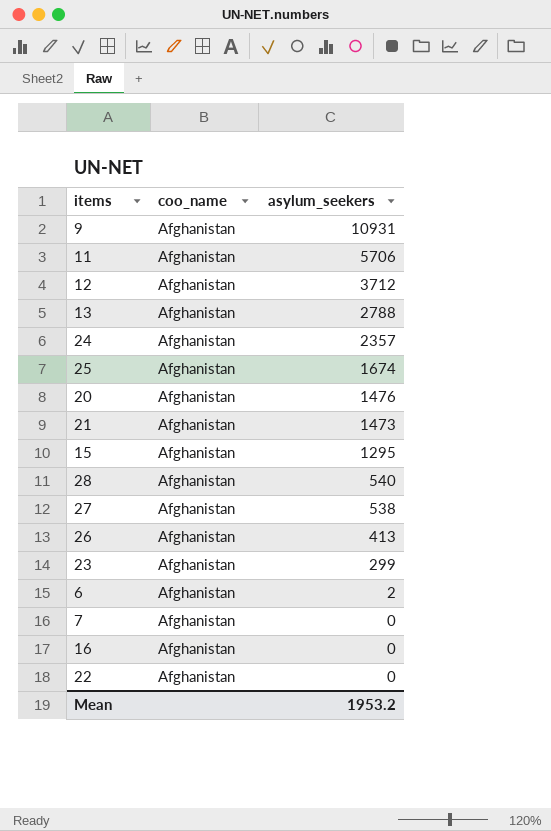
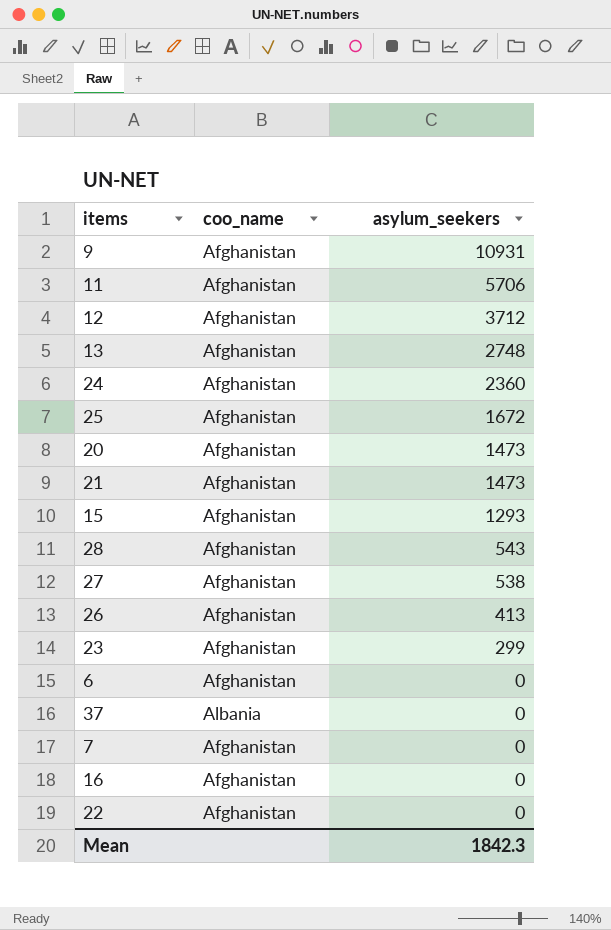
13 | asylum_seekers: 2788 -> 2748
24 | asylum_seekers: 2357 -> 2360
25 | asylum_seekers: 1674 -> 1672
20 | asylum_seekers: 1476 -> 1473
15 | asylum_seekers: 1295 -> 1293
28 | asylum_seekers: 540 -> 543
6 | asylum_seekers: 2 -> 0
row 37: none -> Albania | 0
Mean | asylum_seekers: 1953.2 -> 1842.3

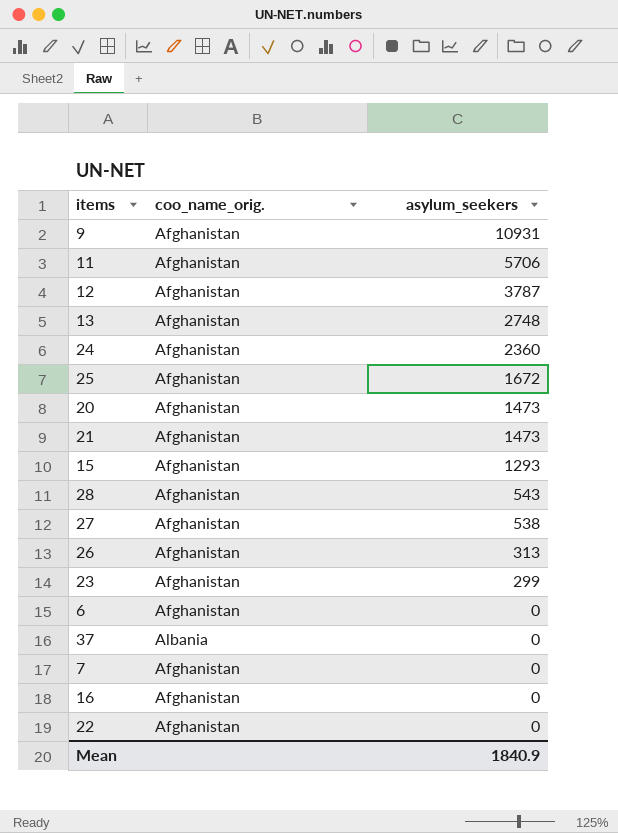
column name: coo_name -> coo_name_orig.
12 | asylum_seekers: 3712 -> 3787
26 | asylum_seekers: 413 -> 313
Mean | asylum_seekers: 1842.3 -> 1840.9

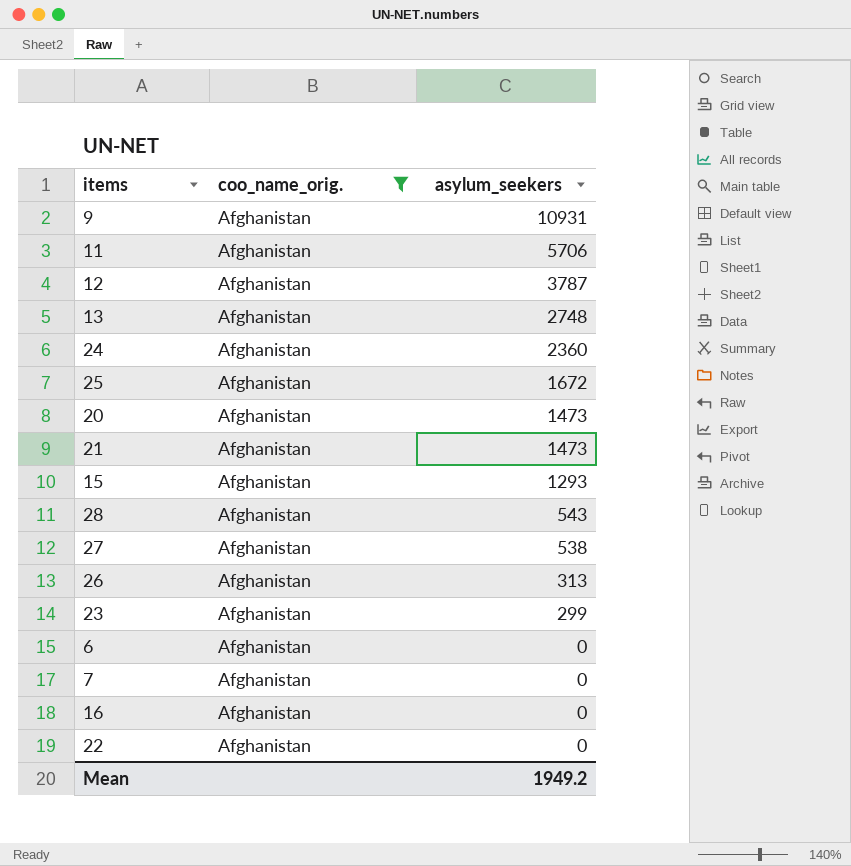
filter: none -> coo_name_orig. = Afghanistan
Mean | asylum_seekers: 1840.9 -> 1949.2

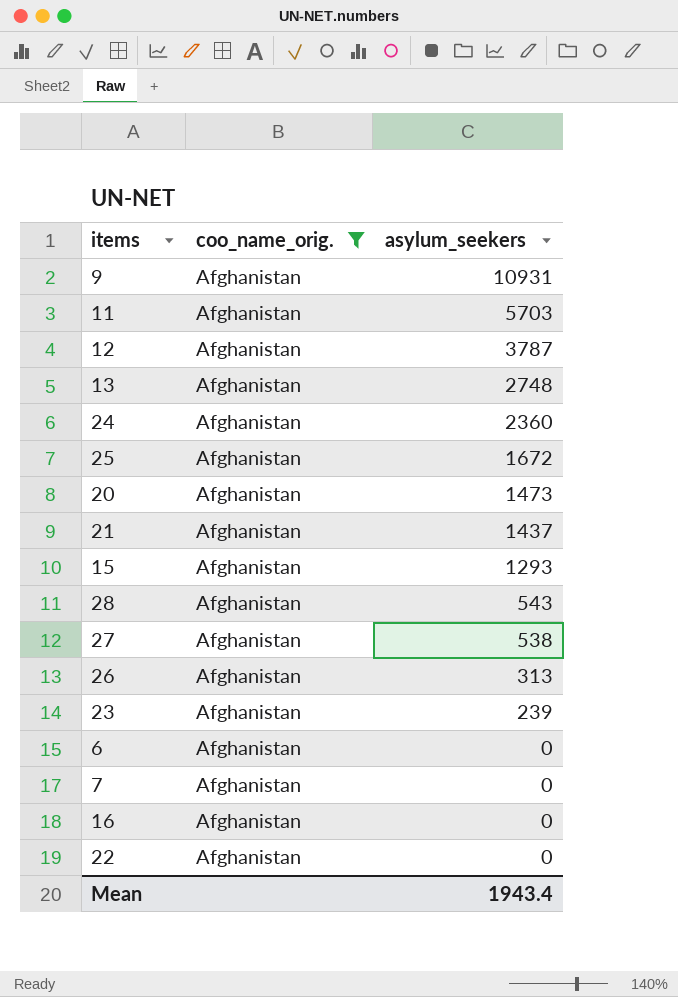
11 | asylum_seekers: 5706 -> 5703
21 | asylum_seekers: 1473 -> 1437
23 | asylum_seekers: 299 -> 239
Mean | asylum_seekers: 1949.2 -> 1943.4

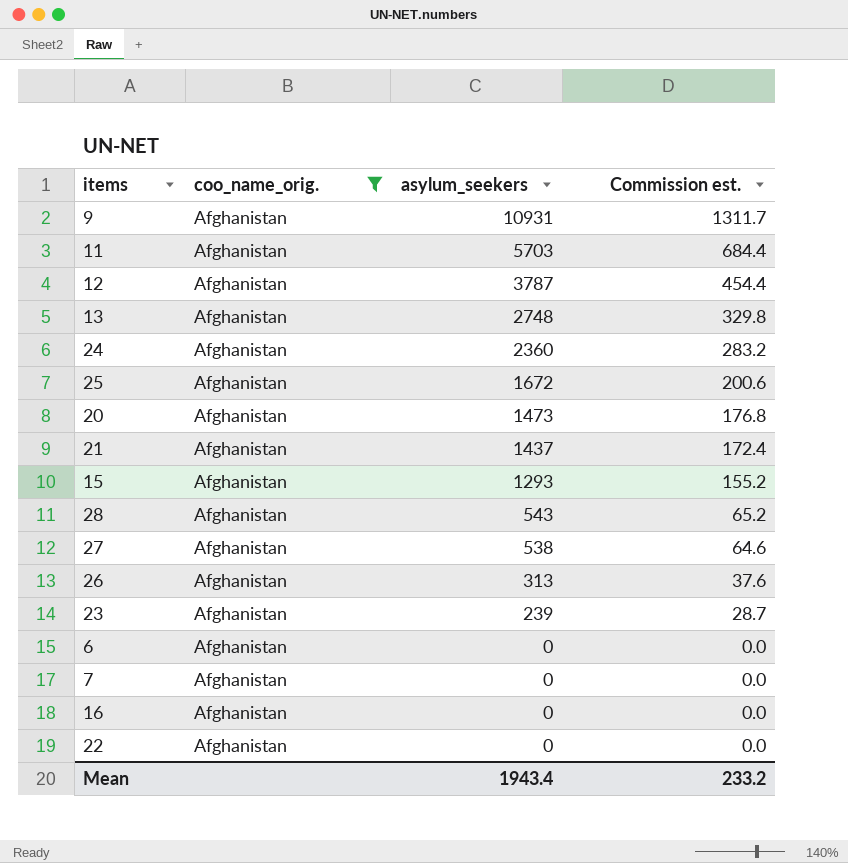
column Commission est. | formula: none -> [asylum_seekers] * 0.12

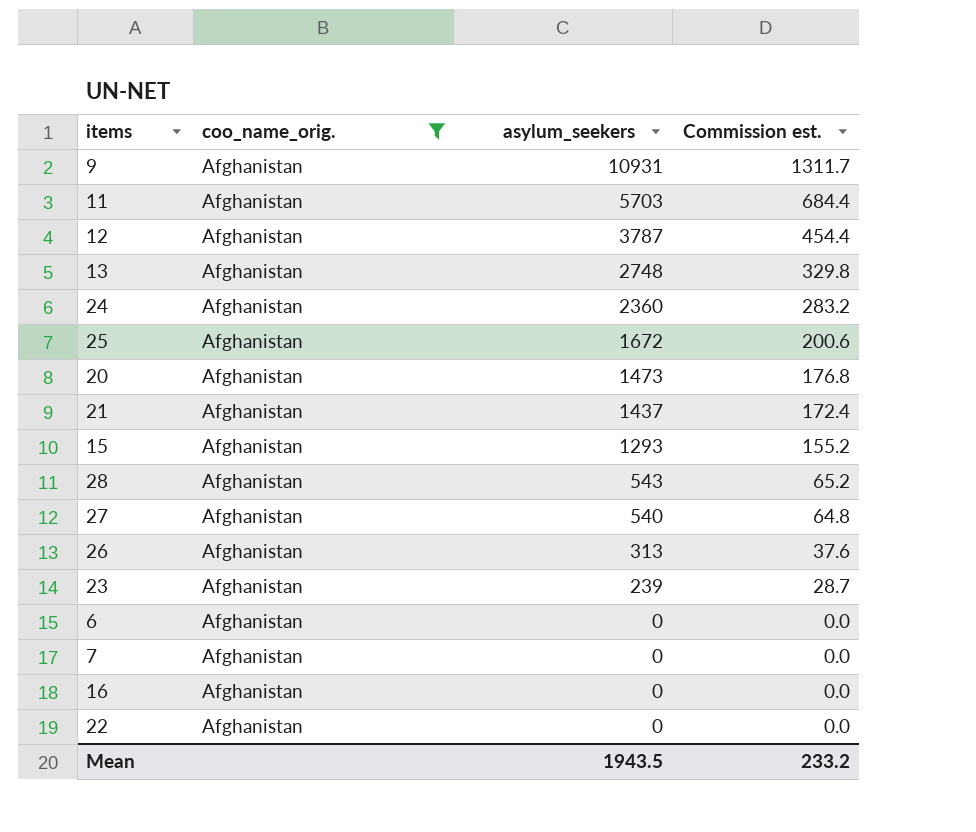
27 | asylum_seekers: 538 -> 540
27 | Commission est.: 64.6 -> 64.8
Mean | asylum_seekers: 1943.4 -> 1943.5

